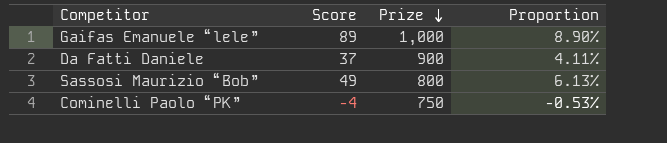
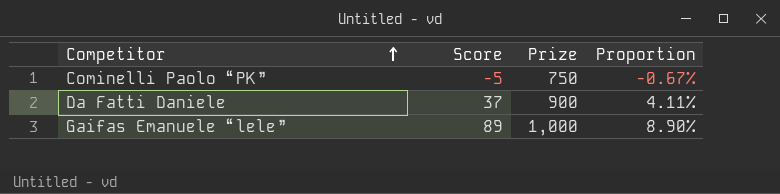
row order: Prize descending -> Competitor ascending
row Sassosi Maurizio “Bob”: 49 | 800 | 6.13% -> none
Cominelli Paolo “PK” | Score: -4 -> -5
Cominelli Paolo “PK” | Proportion: -0.53% -> -0.67%

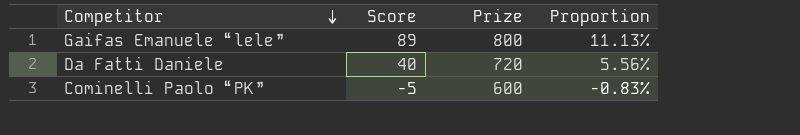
row order: Competitor ascending -> Competitor descending
Gaifas Emanuele “lele” | Prize: 1,000 -> 800
Gaifas Emanuele “lele” | Proportion: 8.90% -> 11.13%
Da Fatti Daniele | Score: 37 -> 40
Da Fatti Daniele | Prize: 900 -> 720
Da Fatti Daniele | Proportion: 4.11% -> 5.56%
Cominelli Paolo “PK” | Prize: 750 -> 600
Cominelli Paolo “PK” | Proportion: -0.67% -> -0.83%

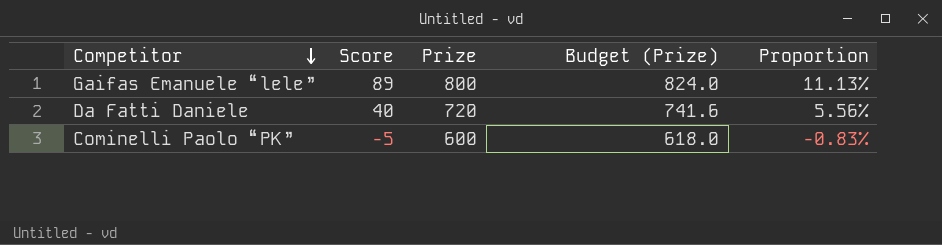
column Budget (Prize) | formula: none -> [Prize] * 1.03

